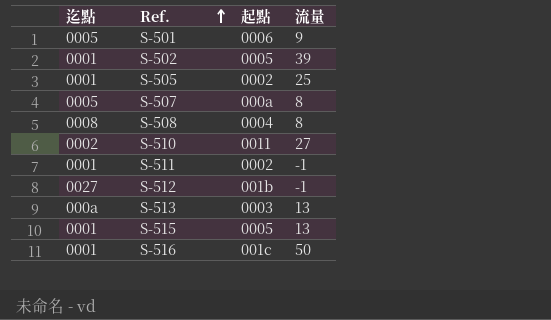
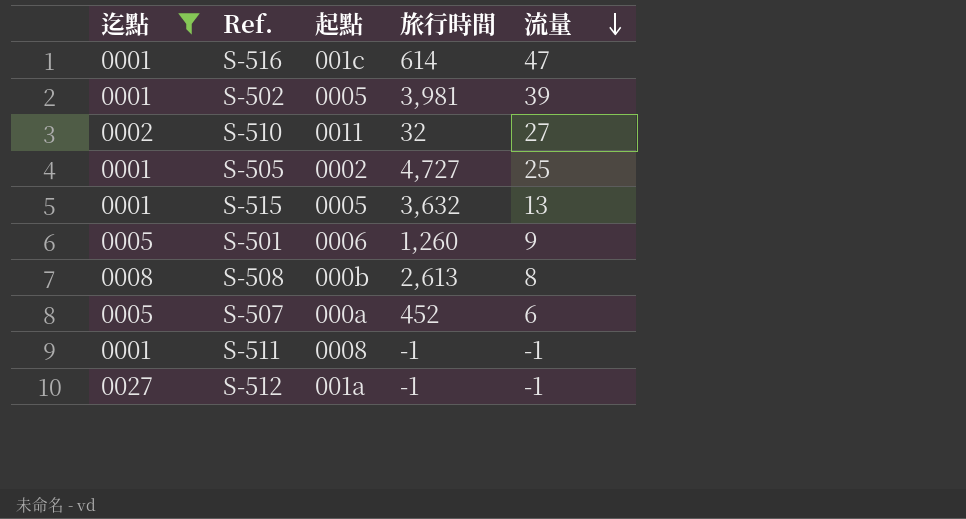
filter: none -> 迄點 != 000a
row order: Ref. ascending -> 流量 descending
column 旅行時間 | position: none -> 4
S-516 | 流量: 50 -> 47
S-508 | 起點: 0004 -> 000b
S-507 | 流量: 8 -> 6
S-511 | 起點: 0002 -> 0008
S-512 | 起點: 001b -> 001a

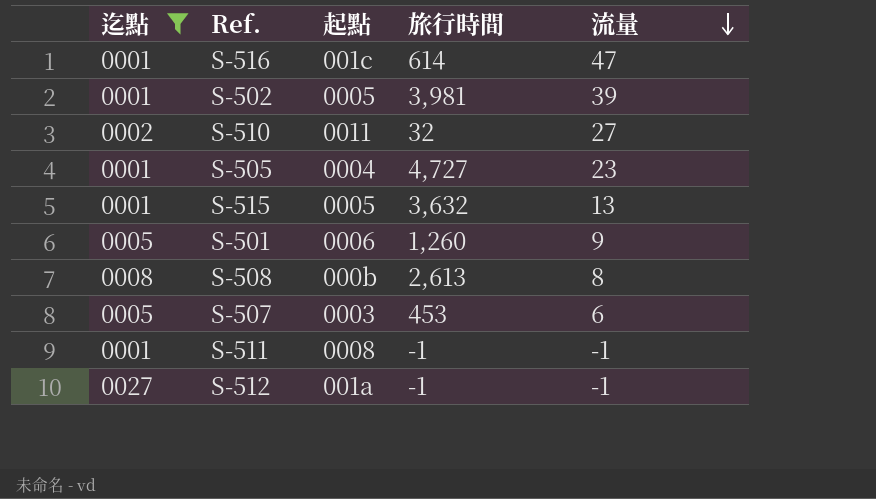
S-505 | 起點: 0002 -> 0004
S-505 | 流量: 25 -> 23
S-507 | 起點: 000a -> 0003
S-507 | 旅行時間: 452 -> 453

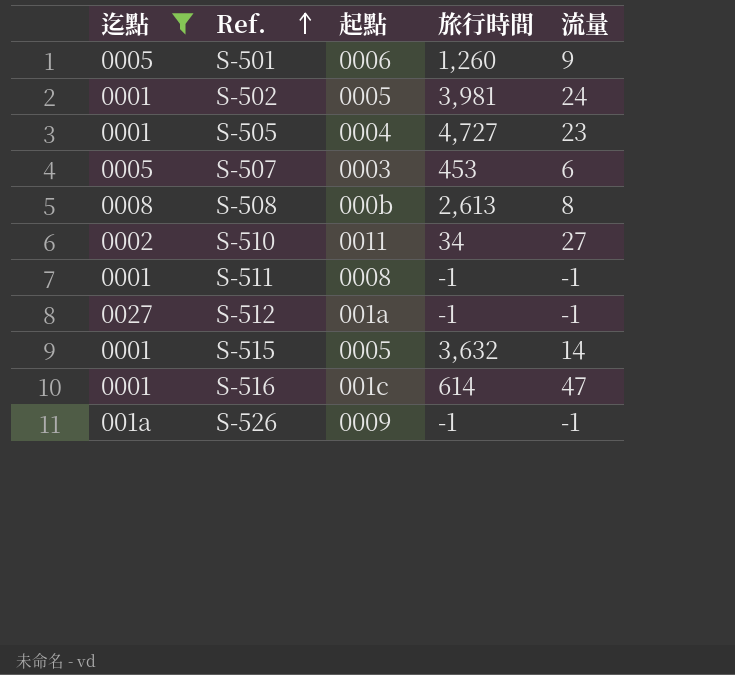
row order: 流量 descending -> Ref. ascending
S-502 | 流量: 39 -> 24
S-510 | 旅行時間: 32 -> 34
S-515 | 流量: 13 -> 14
row S-526: none -> 001a | 0009 | -1 | -1

